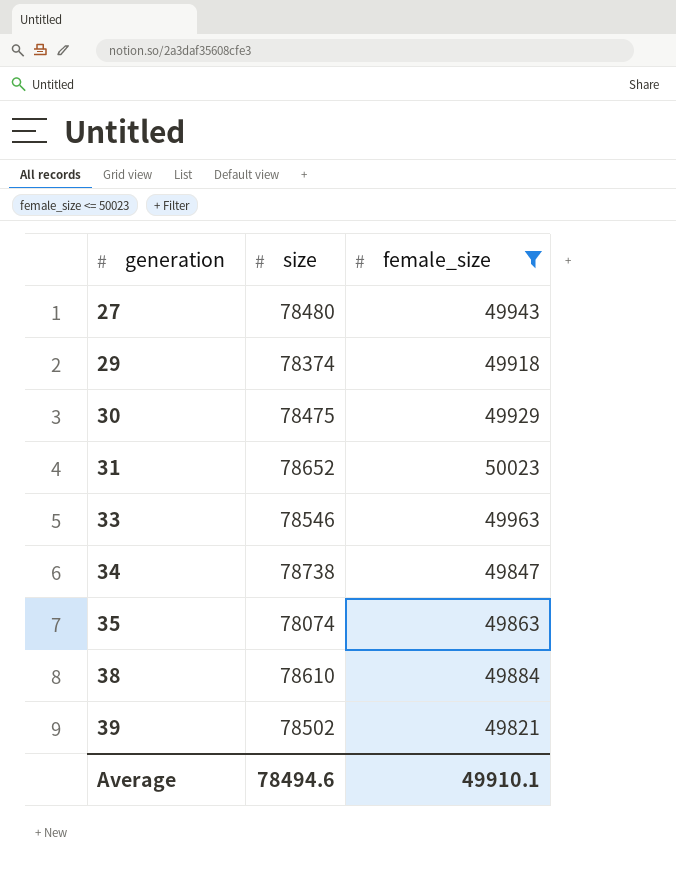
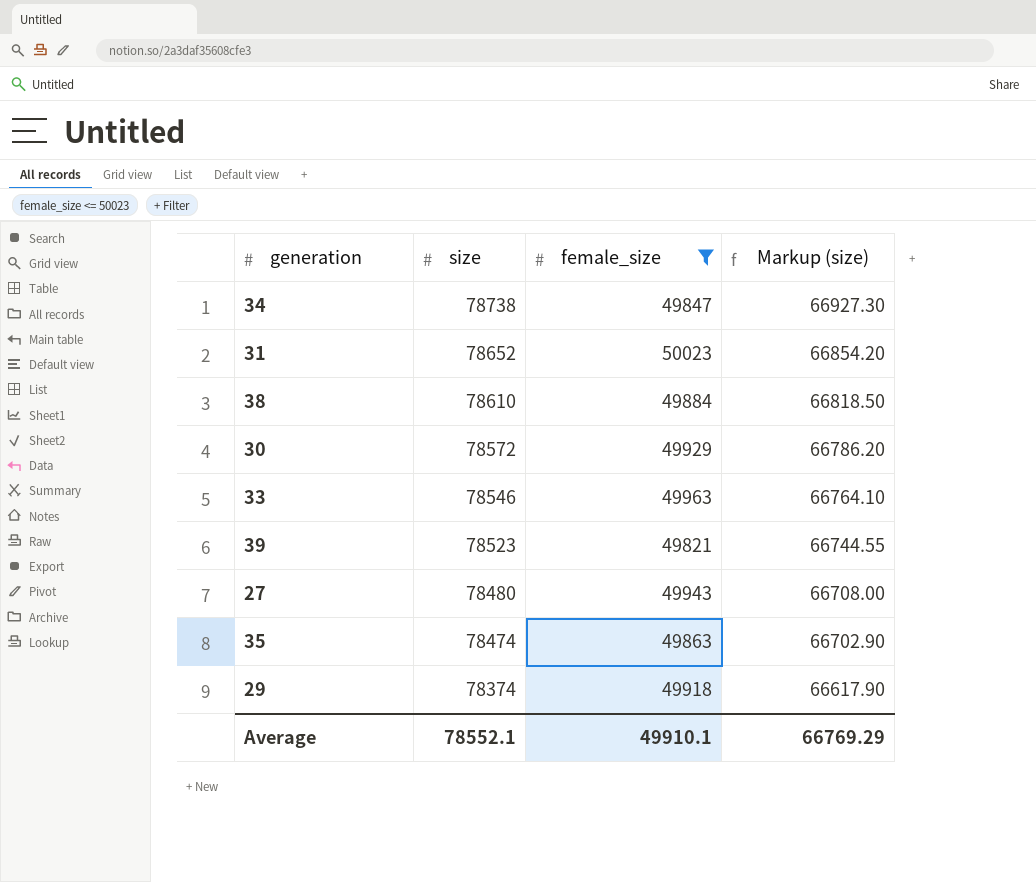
row order: generation ascending -> size descending
column Markup (size) | formula: none -> [size] * 0.85
30 | size: 78475 -> 78572
39 | size: 78502 -> 78523
35 | size: 78074 -> 78474
Average | size: 78494.6 -> 78552.1

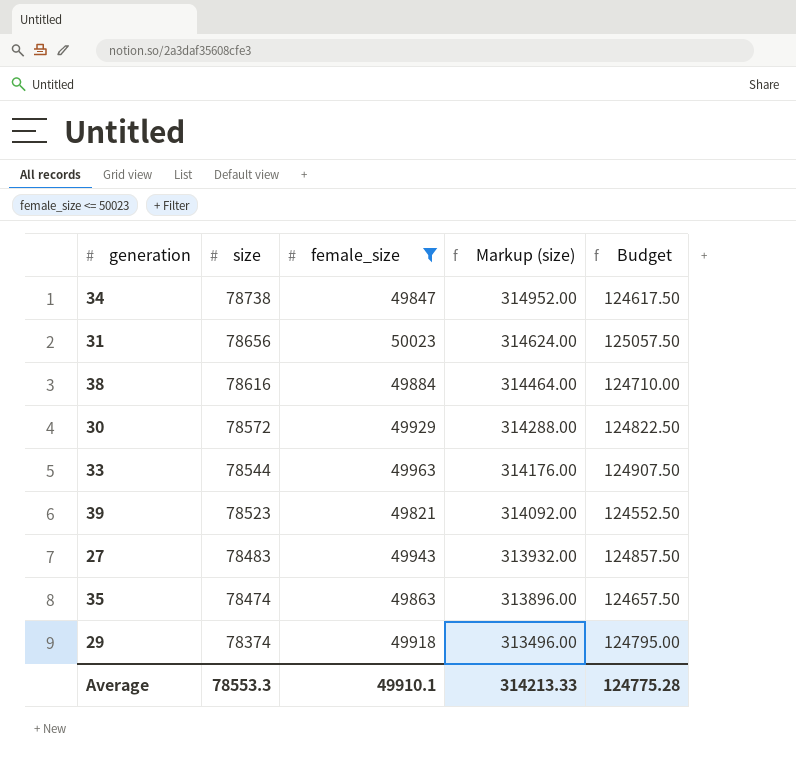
column Markup (size) | formula: [size] * 0.85 -> [size] * 4
column Budget | formula: none -> [female_size] * 2.5
31 | size: 78652 -> 78656
38 | size: 78610 -> 78616
33 | size: 78546 -> 78544
27 | size: 78480 -> 78483
Average | size: 78552.1 -> 78553.3
Average | Markup (size): 66769.29 -> 314213.33

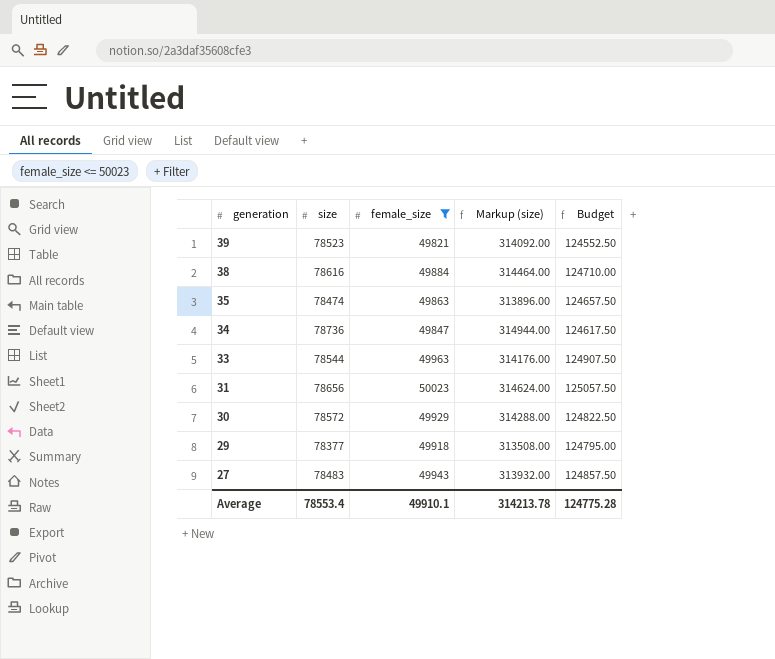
row order: size descending -> generation descending
34 | size: 78738 -> 78736
34 | Markup (size): 314952.00 -> 314944.00
29 | size: 78374 -> 78377
29 | Markup (size): 313496.00 -> 313508.00
Average | size: 78553.3 -> 78553.4
Average | Markup (size): 314213.33 -> 314213.78

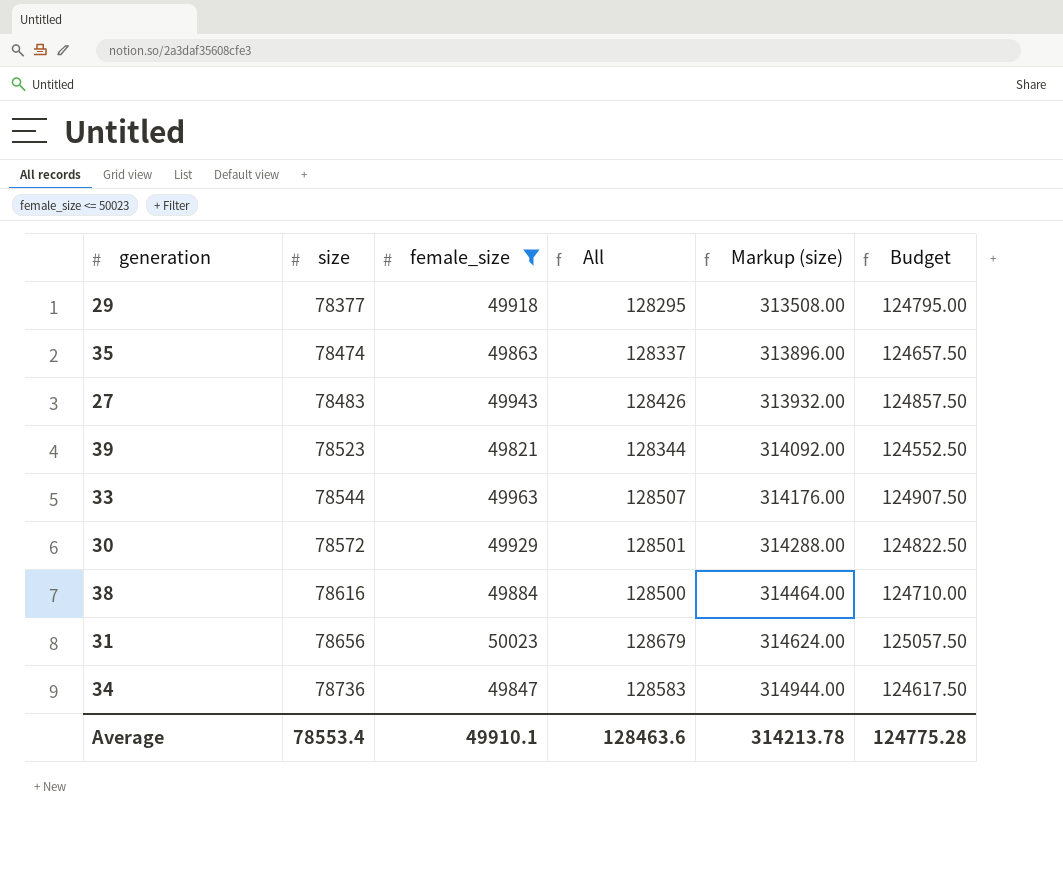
row order: generation descending -> size ascending
column All | formula: none -> [size] + [female_size]

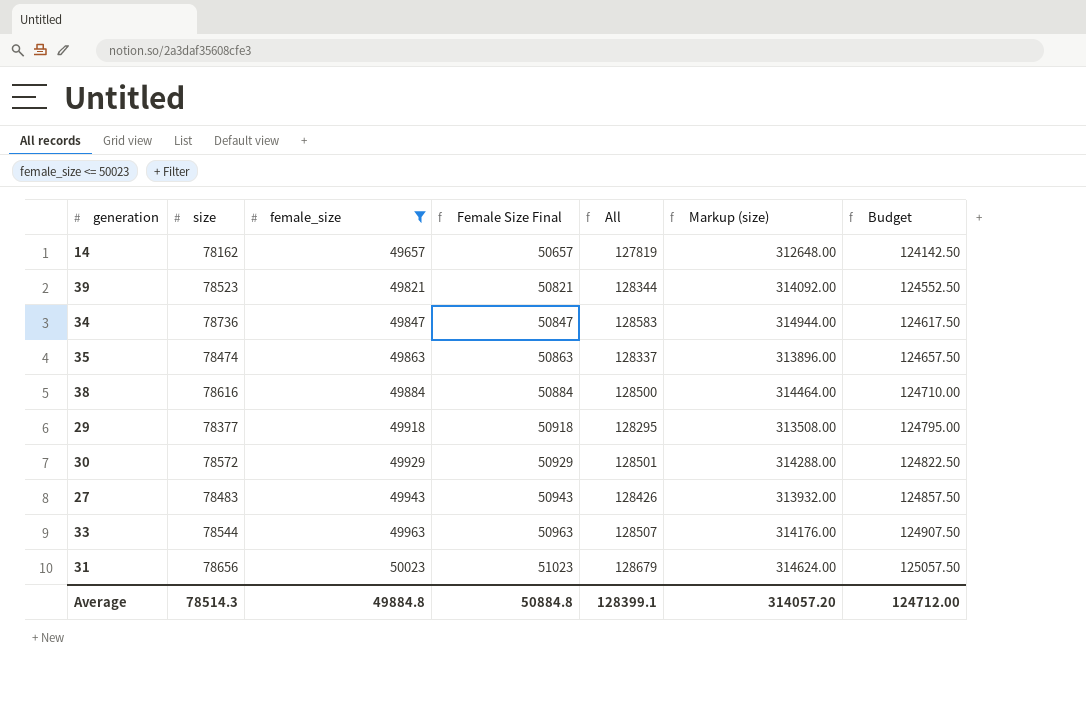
row order: size ascending -> female_size ascending
column Female Size Final | formula: none -> [female_size] + 1000
row 14: none -> 78162 | 49657 | 50657 | 127819 | 312648.00 | 124142.50
Average | size: 78553.4 -> 78514.3
Average | female_size: 49910.1 -> 49884.8
Average | All: 128463.6 -> 128399.1
Average | Markup (size): 314213.78 -> 314057.20
Average | Budget: 124775.28 -> 124712.00

